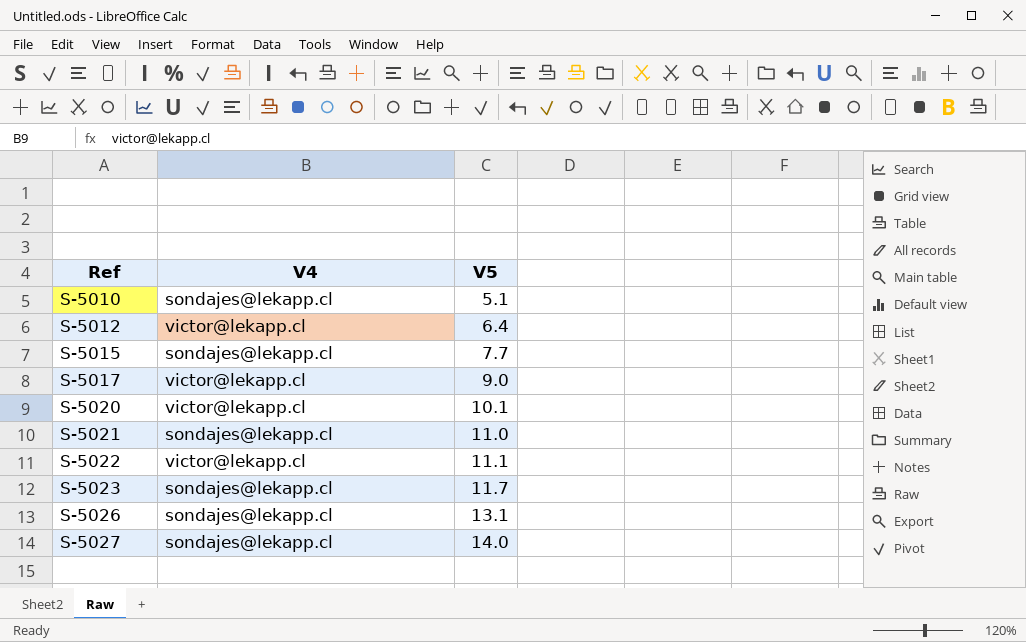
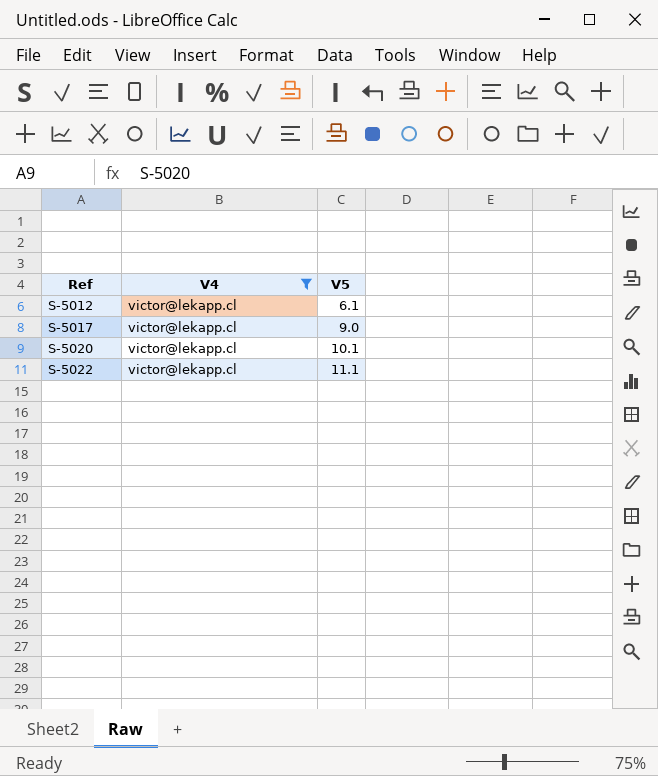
filter: none -> V4 = victor@lekapp.cl
S-5012 | V5: 6.4 -> 6.1

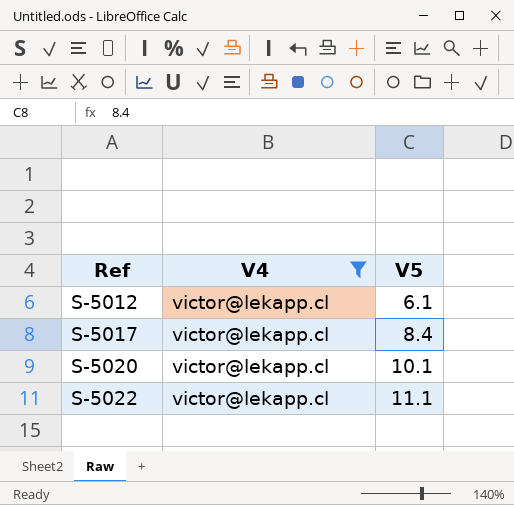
S-5017 | V5: 9.0 -> 8.4

